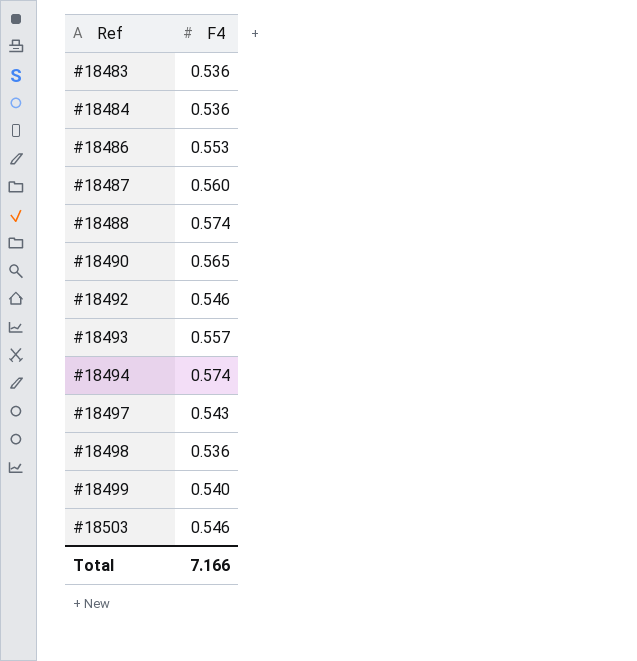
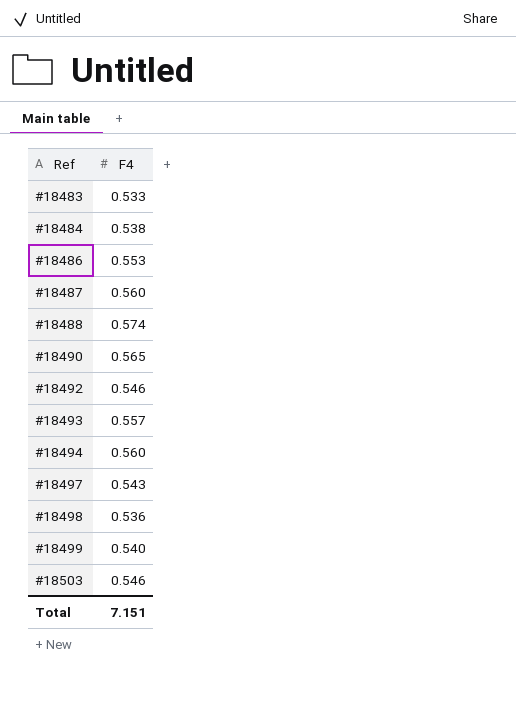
#18483 | F4: 0.536 -> 0.533
#18484 | F4: 0.536 -> 0.538
#18494 | F4: 0.574 -> 0.560
Total | F4: 7.166 -> 7.151

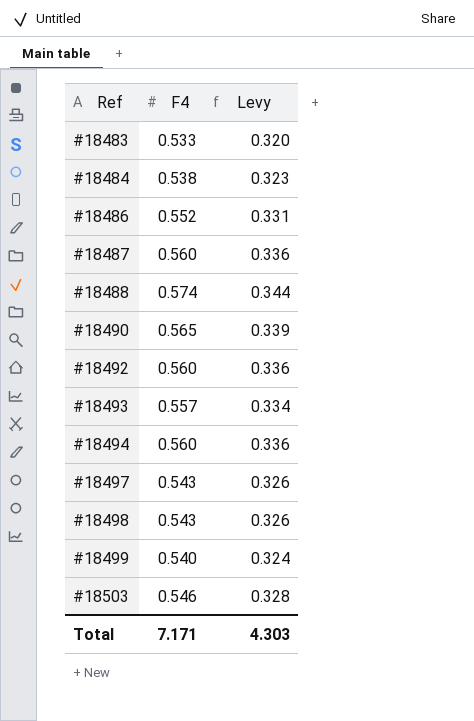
column Levy | formula: none -> [F4] * 0.6
#18486 | F4: 0.553 -> 0.552
#18492 | F4: 0.546 -> 0.560
#18498 | F4: 0.536 -> 0.543
Total | F4: 7.151 -> 7.171

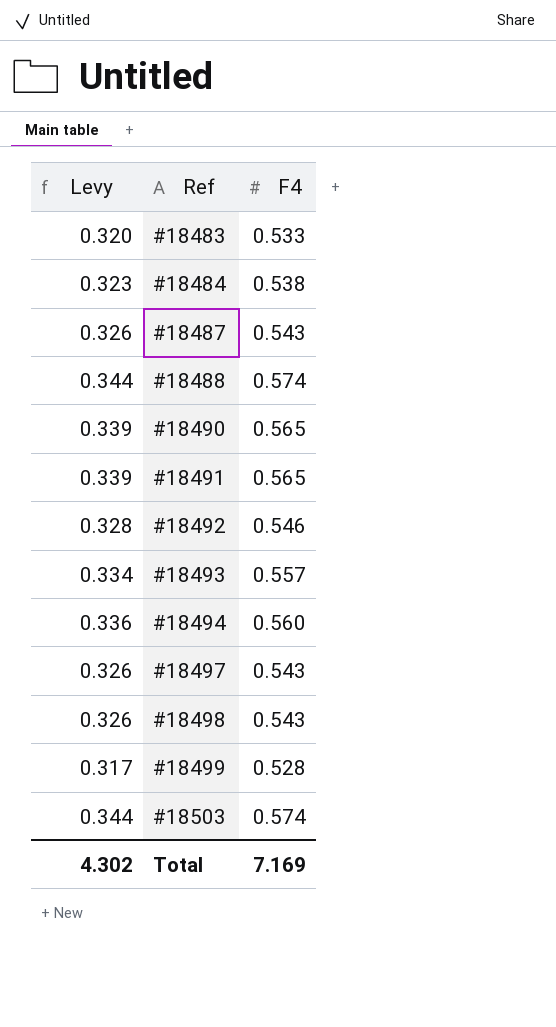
column Levy | position: 3 -> 1
row #18486: 0.552 | 0.331 -> none
#18487 | Levy: 0.336 -> 0.326
#18487 | F4: 0.560 -> 0.543
row #18491: none -> 0.339 | 0.565
#18492 | Levy: 0.336 -> 0.328
#18492 | F4: 0.560 -> 0.546
#18499 | Levy: 0.324 -> 0.317
#18499 | F4: 0.540 -> 0.528
#18503 | Levy: 0.328 -> 0.344
#18503 | F4: 0.546 -> 0.574
Total | Levy: 4.303 -> 4.302
Total | F4: 7.171 -> 7.169

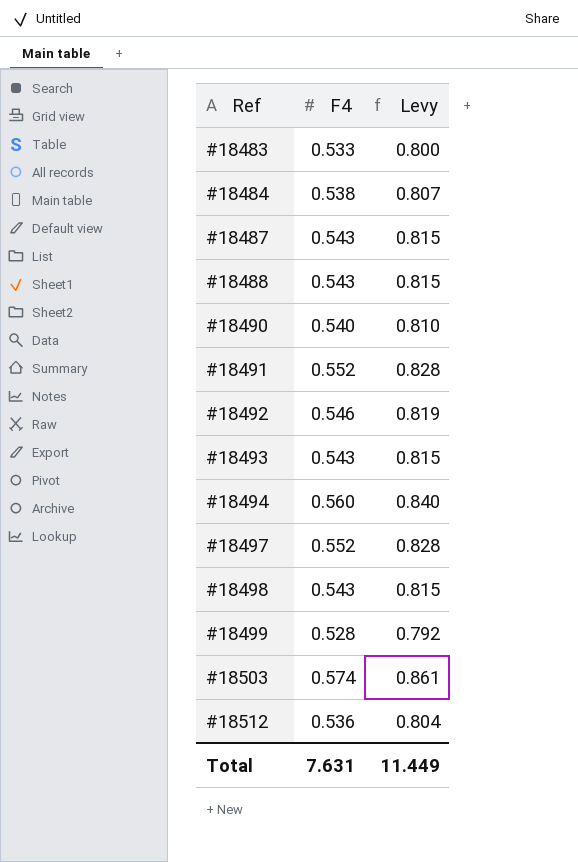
column Levy | formula: [F4] * 0.6 -> [F4] * 1.5
column Levy | position: 1 -> 3
#18488 | F4: 0.574 -> 0.543
#18490 | F4: 0.565 -> 0.540
#18491 | F4: 0.565 -> 0.552
#18493 | F4: 0.557 -> 0.543
#18497 | F4: 0.543 -> 0.552
row #18512: none -> 0.536 | 0.804
Total | F4: 7.169 -> 7.631
Total | Levy: 4.302 -> 11.449

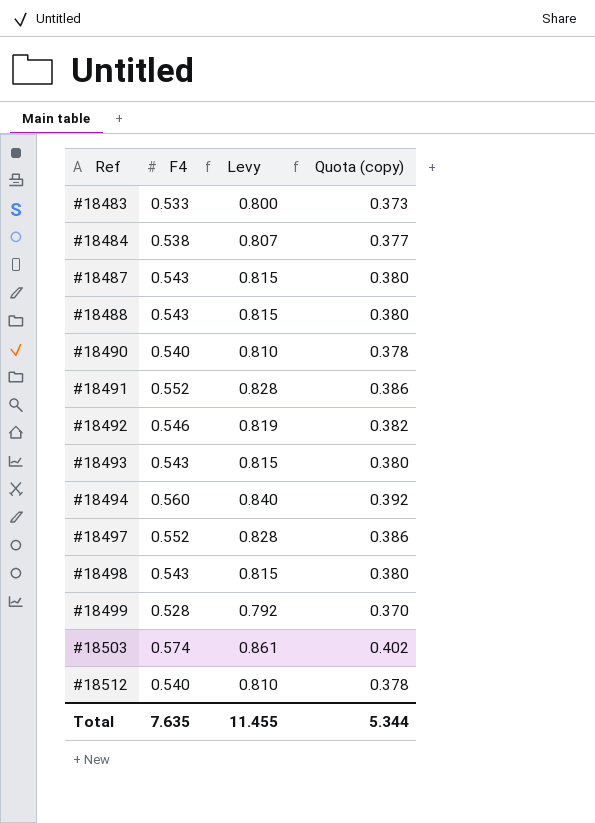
column Quota (copy) | formula: none -> [F4] * 0.7
#18512 | F4: 0.536 -> 0.540
#18512 | Levy: 0.804 -> 0.810
Total | F4: 7.631 -> 7.635
Total | Levy: 11.449 -> 11.455

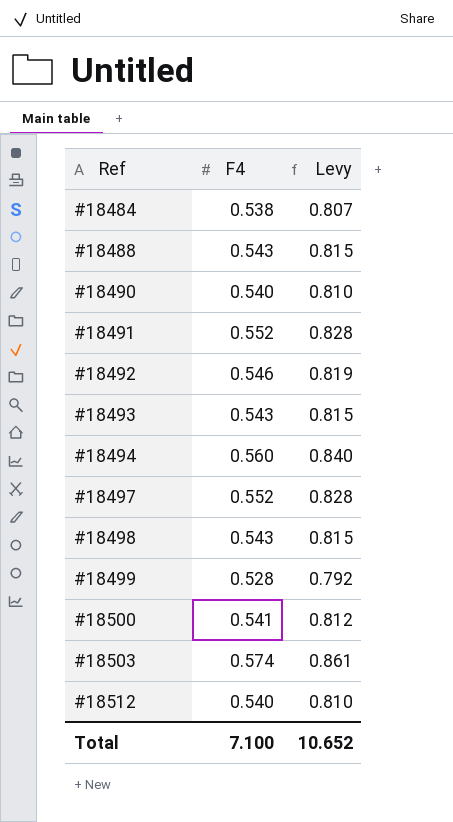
column Quota (copy) | formula: [F4] * 0.7 -> none
row #18483: 0.533 | 0.800 | 0.373 -> none
row #18487: 0.543 | 0.815 | 0.380 -> none
row #18500: none -> 0.541 | 0.812
Total | F4: 7.635 -> 7.100
Total | Levy: 11.455 -> 10.652

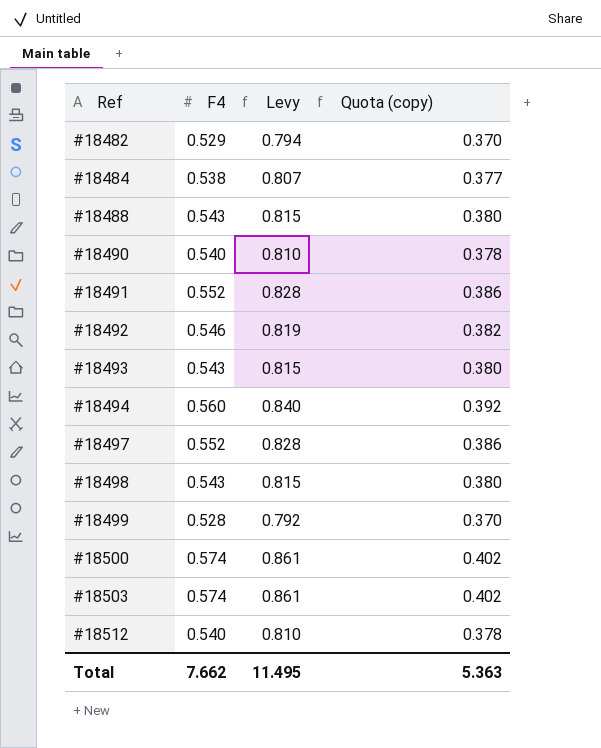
column Quota (copy) | formula: none -> [F4] * 0.7
row #18482: none -> 0.529 | 0.794 | 0.370
#18500 | F4: 0.541 -> 0.574
#18500 | Levy: 0.812 -> 0.861
Total | F4: 7.100 -> 7.662
Total | Levy: 10.652 -> 11.495

